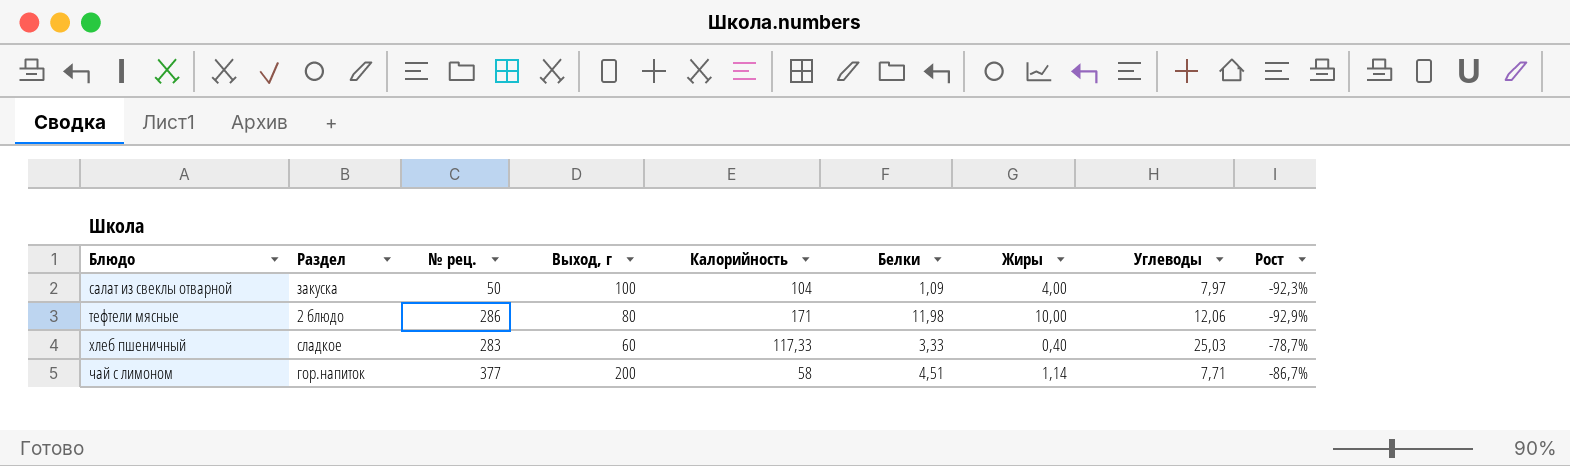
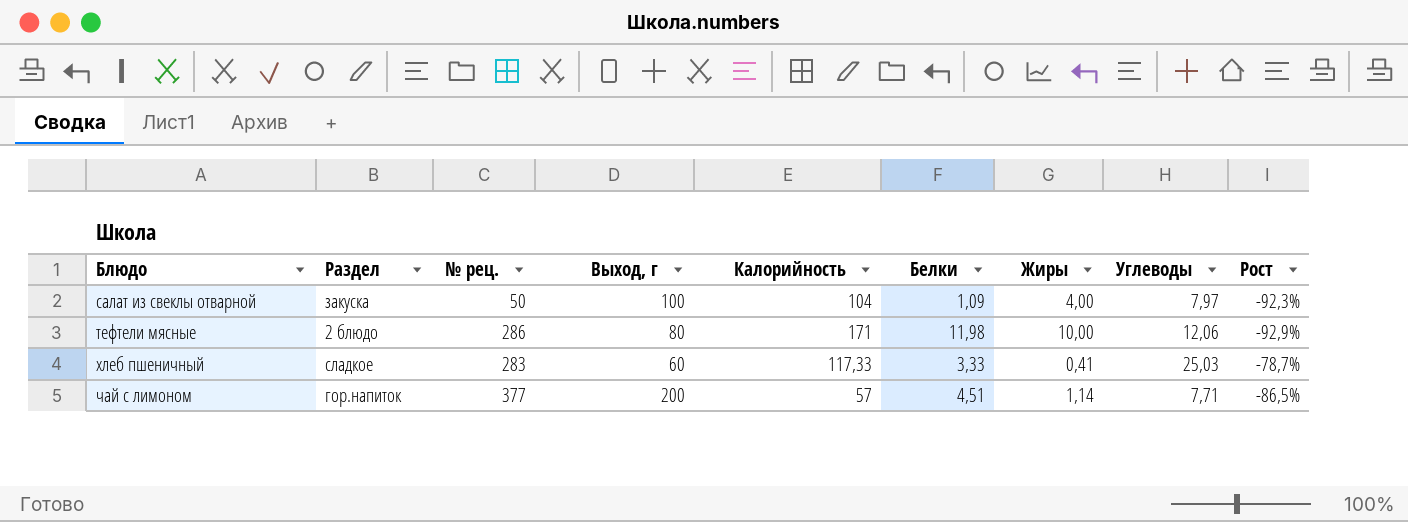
хлеб пшеничный | Жиры: 0,40 -> 0,41
чай с лимоном | Калорийность: 58 -> 57
чай с лимоном | Рост: -86,7% -> -86,5%

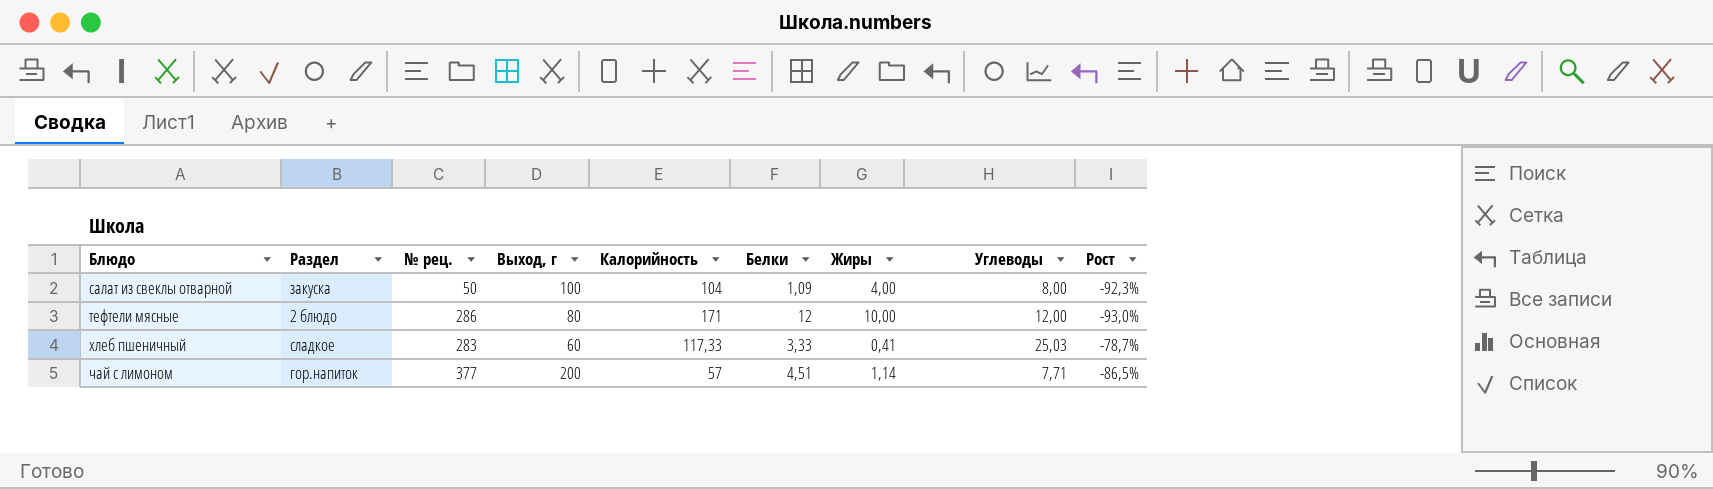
салат из свеклы отварной | Углеводы: 7,97 -> 8,00
тефтели мясные | Белки: 11,98 -> 12
тефтели мясные | Углеводы: 12,06 -> 12,00
тефтели мясные | Рост: -92,9% -> -93,0%

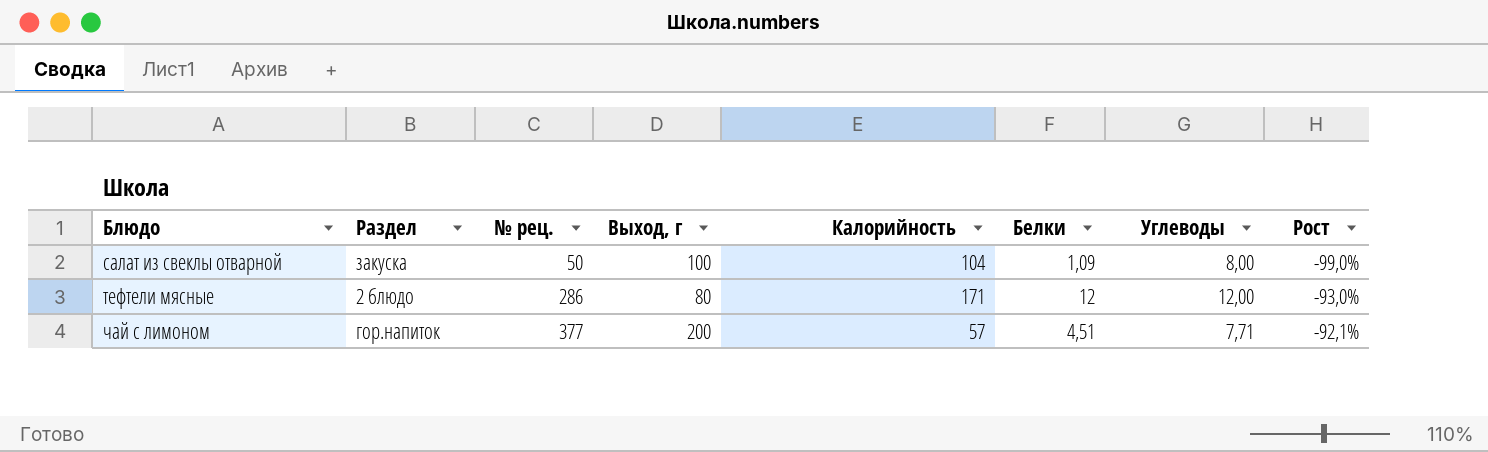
column Жиры | position: 7 -> none
column Рост | formula: ([Углеводы] - [Калорийность]) / [Калорийность] -> ([Белки] - [Калорийность]) / [Калорийность]
row хлеб пшеничный: сладкое | 283 | 60 | 117,33 | 3,33 | 0,41 | 25,03 | -78,7% -> none

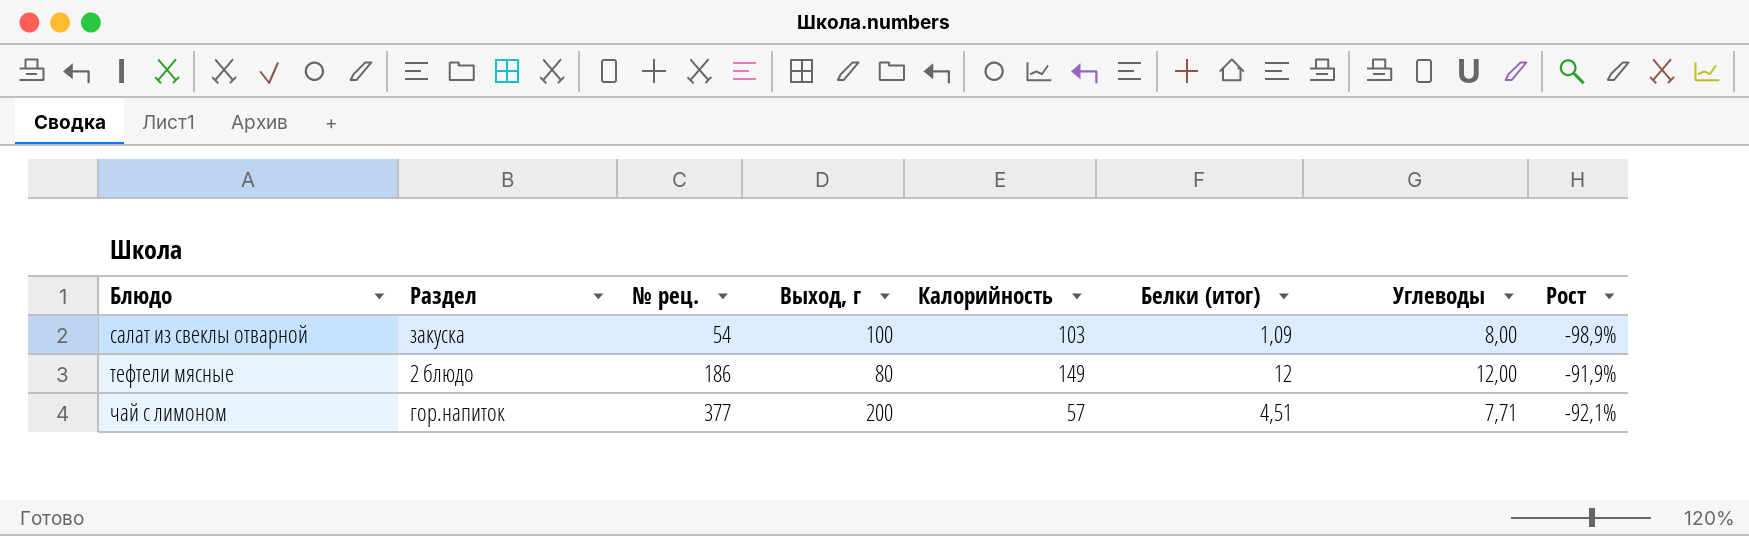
column name: Белки -> Белки (итог)
салат из свеклы отварной | № рец.: 50 -> 54
салат из свеклы отварной | Калорийность: 104 -> 103
салат из свеклы отварной | Рост: -99,0% -> -98,9%
тефтели мясные | № рец.: 286 -> 186
тефтели мясные | Калорийность: 171 -> 149
тефтели мясные | Рост: -93,0% -> -91,9%

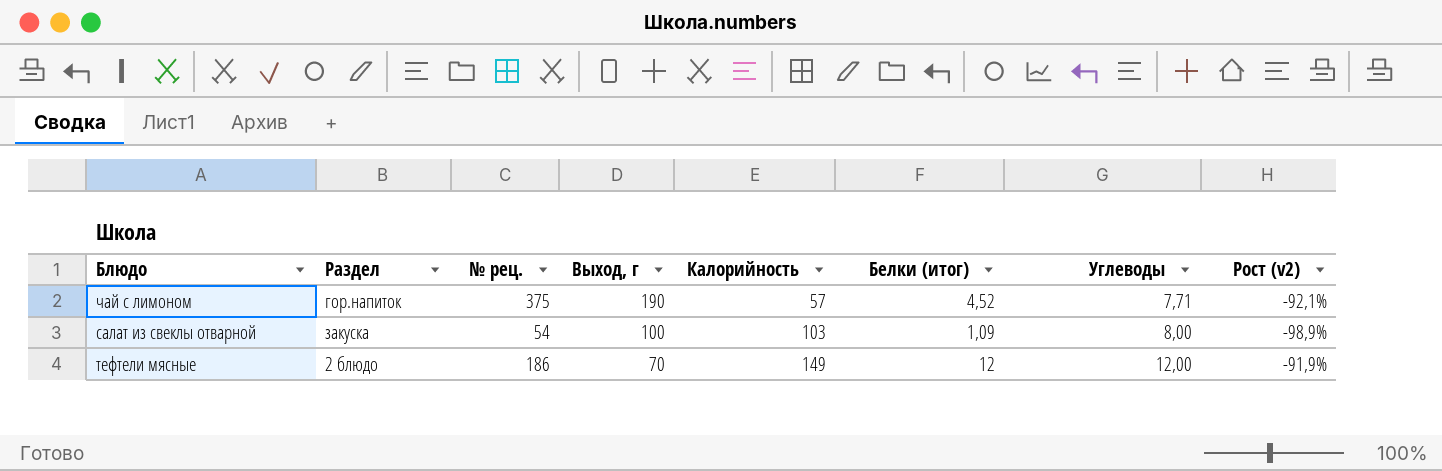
row order: Блюдо ascending -> Выход, г descending
column name: Рост -> Рост (v2)
чай с лимоном | № рец.: 377 -> 375
чай с лимоном | Выход, г: 200 -> 190
чай с лимоном | Белки (итог): 4,51 -> 4,52
тефтели мясные | Выход, г: 80 -> 70

